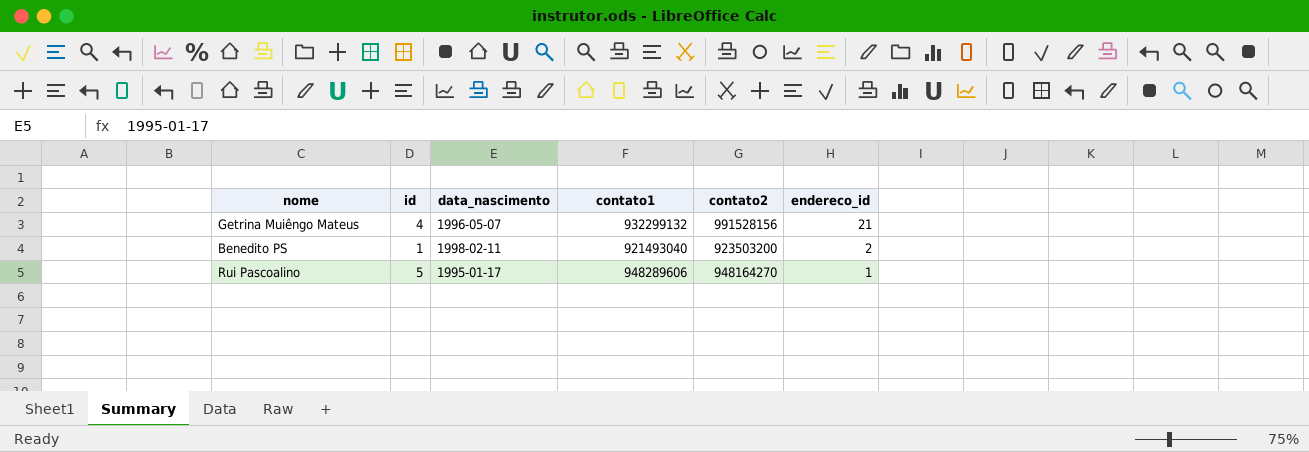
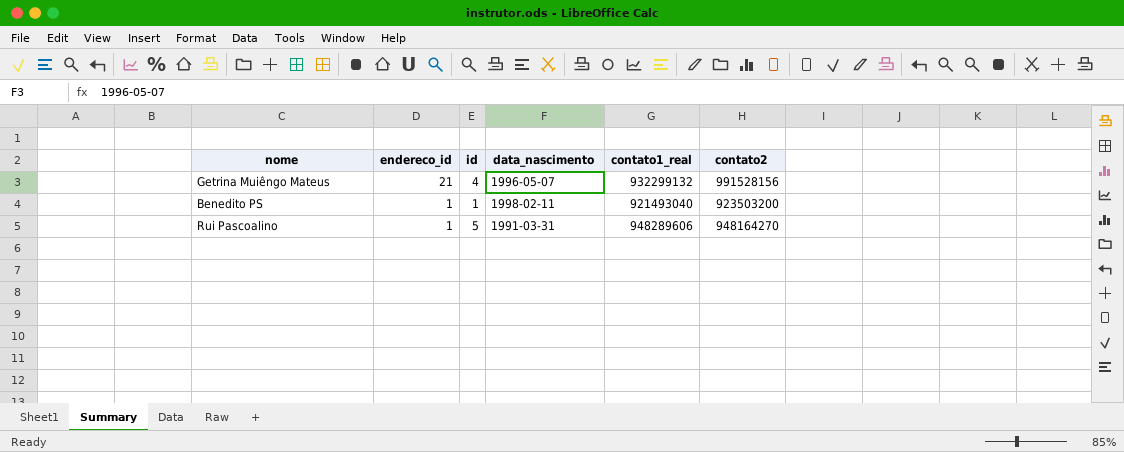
column endereco_id | position: 6 -> 2
column name: contato1 -> contato1_real
Benedito PS | endereco_id: 2 -> 1
Rui Pascoalino | data_nascimento: 1995-01-17 -> 1991-03-31

